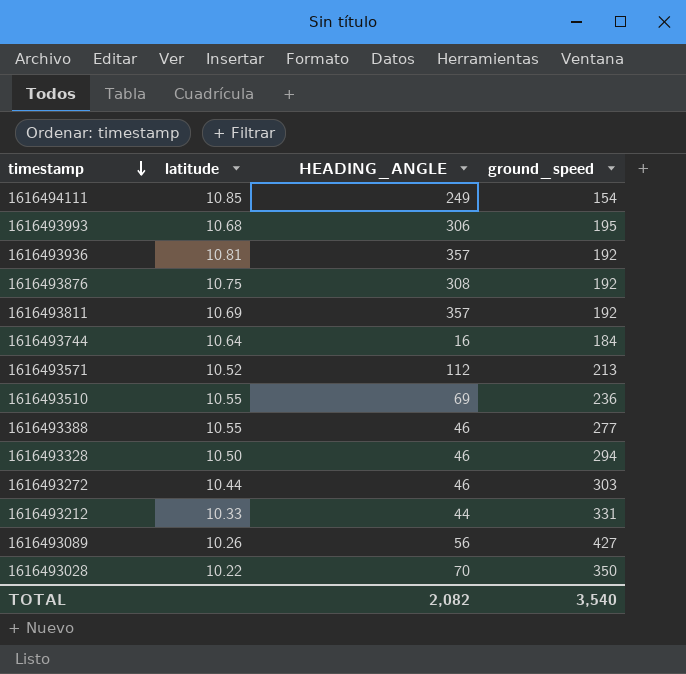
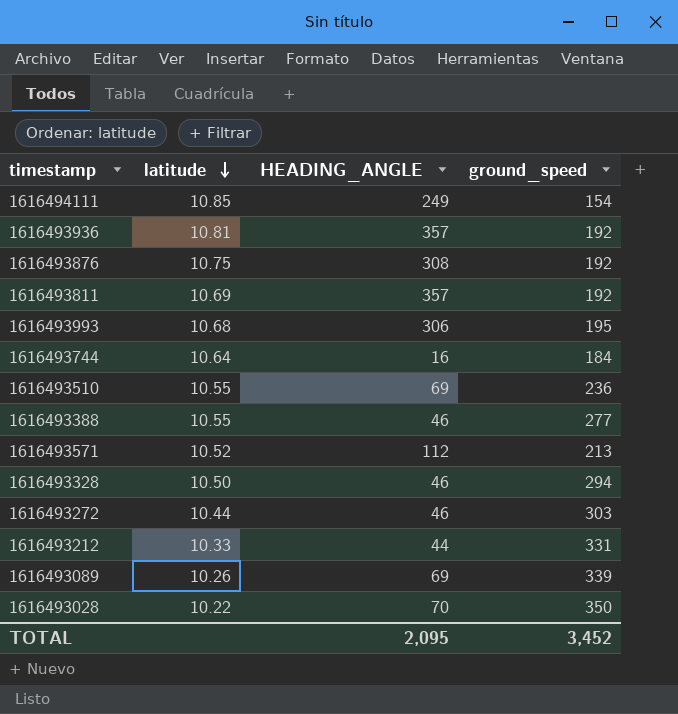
row order: timestamp descending -> latitude descending
1616493089 | HEADING_ANGLE: 56 -> 69
1616493089 | ground_speed: 427 -> 339
TOTAL | HEADING_ANGLE: 2,082 -> 2,095
TOTAL | ground_speed: 3,540 -> 3,452

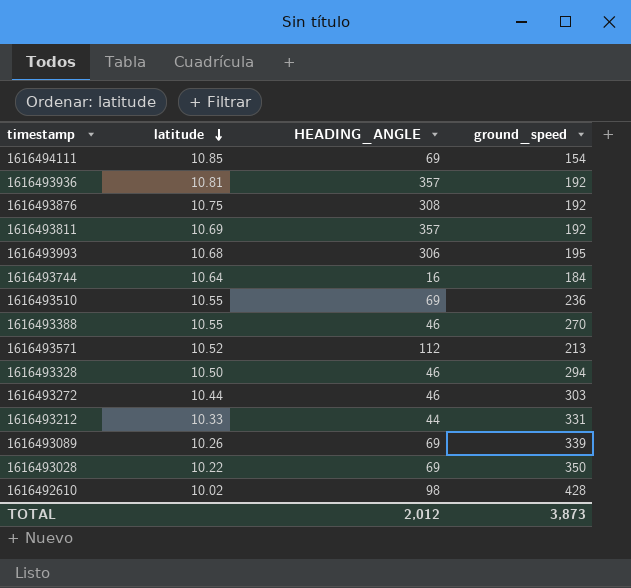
1616494111 | HEADING_ANGLE: 249 -> 69
1616493388 | ground_speed: 277 -> 270
1616493028 | HEADING_ANGLE: 70 -> 69
row 1616492610: none -> 10.02 | 98 | 428
TOTAL | HEADING_ANGLE: 2,095 -> 2,012
TOTAL | ground_speed: 3,452 -> 3,873

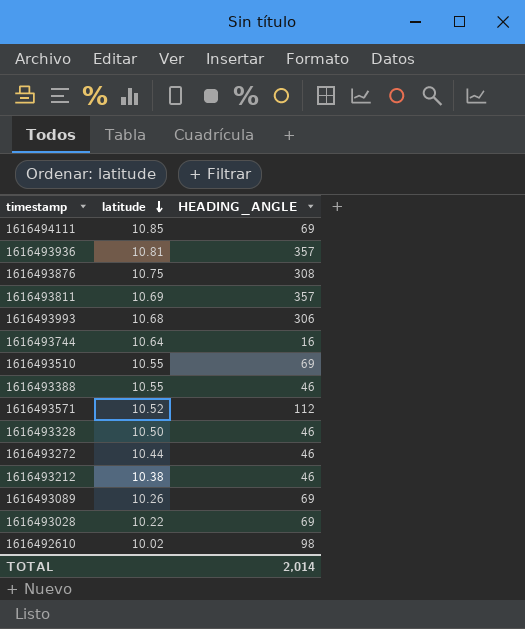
column ground_speed | position: 4 -> none
1616493212 | latitude: 10.33 -> 10.38
1616493212 | HEADING_ANGLE: 44 -> 46
TOTAL | HEADING_ANGLE: 2,012 -> 2,014

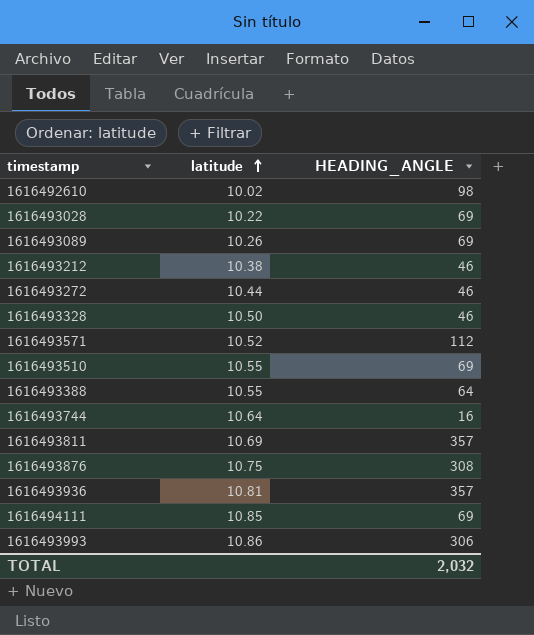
row order: latitude descending -> latitude ascending
1616493388 | HEADING_ANGLE: 46 -> 64
1616493993 | latitude: 10.68 -> 10.86
TOTAL | HEADING_ANGLE: 2,014 -> 2,032

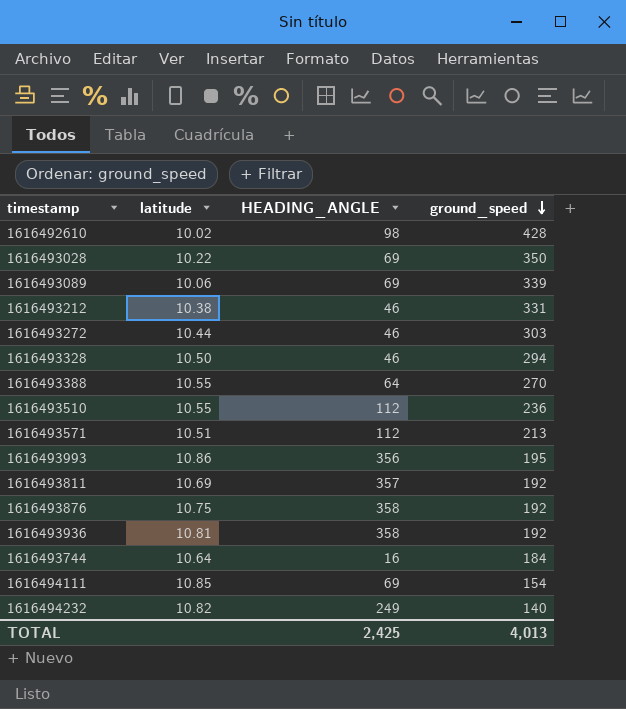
row order: latitude ascending -> ground_speed descending
column ground_speed | position: none -> 4
1616493089 | latitude: 10.26 -> 10.06
1616493510 | HEADING_ANGLE: 69 -> 112
1616493571 | latitude: 10.52 -> 10.51
1616493993 | HEADING_ANGLE: 306 -> 356
1616493876 | HEADING_ANGLE: 308 -> 358
1616493936 | HEADING_ANGLE: 357 -> 358
row 1616494232: none -> 10.82 | 249 | 140
TOTAL | HEADING_ANGLE: 2,032 -> 2,425

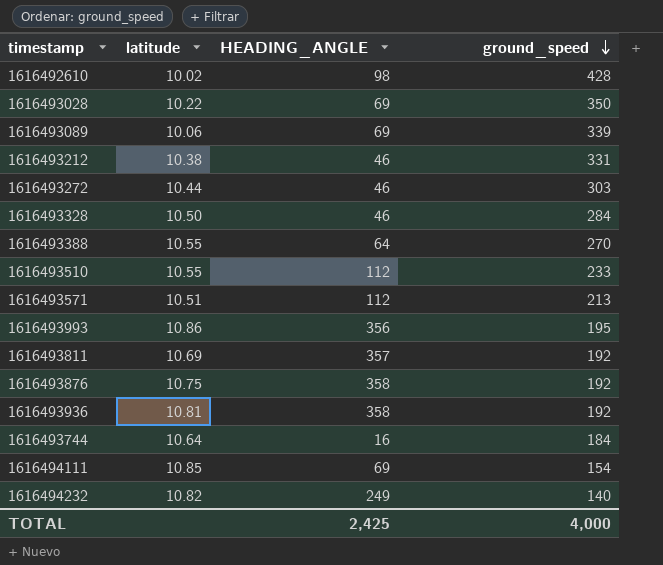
1616493328 | ground_speed: 294 -> 284
1616493510 | ground_speed: 236 -> 233
TOTAL | ground_speed: 4,013 -> 4,000

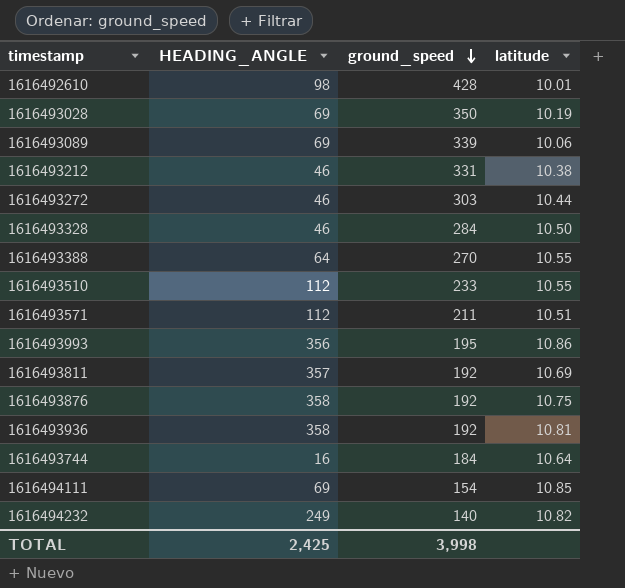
column latitude | position: 2 -> 4
1616492610 | latitude: 10.02 -> 10.01
1616493028 | latitude: 10.22 -> 10.19
1616493571 | ground_speed: 213 -> 211
TOTAL | ground_speed: 4,000 -> 3,998

